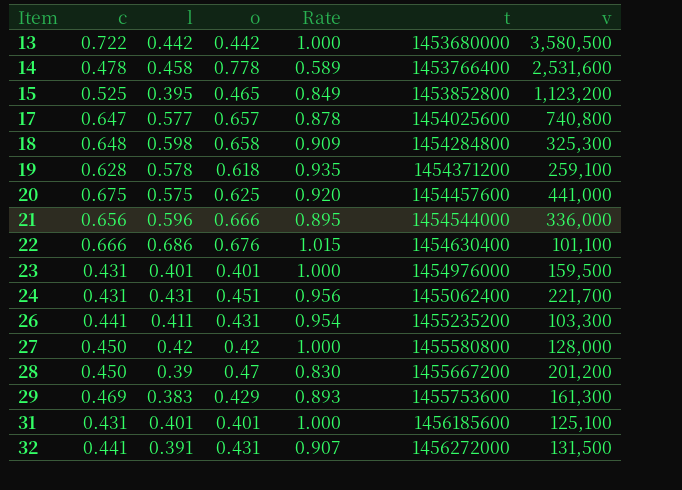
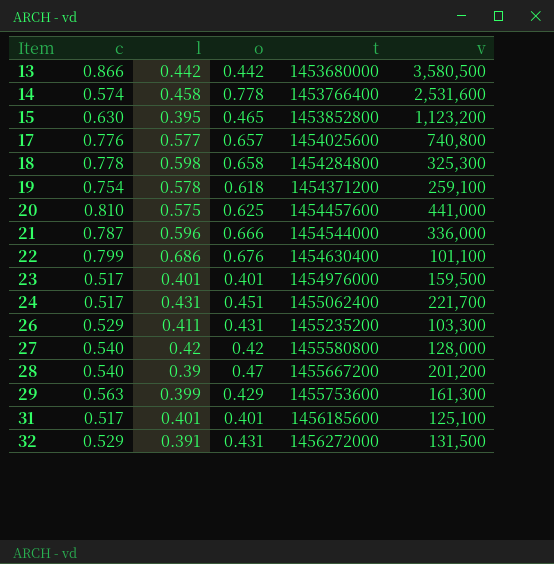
column Rate | formula: [l] / [o] -> none
13 | c: 0.722 -> 0.866
14 | c: 0.478 -> 0.574
15 | c: 0.525 -> 0.630
17 | c: 0.647 -> 0.776
18 | c: 0.648 -> 0.778
19 | c: 0.628 -> 0.754
20 | c: 0.675 -> 0.810
21 | c: 0.656 -> 0.787
22 | c: 0.666 -> 0.799
23 | c: 0.431 -> 0.517
24 | c: 0.431 -> 0.517
26 | c: 0.441 -> 0.529
27 | c: 0.450 -> 0.540
28 | c: 0.450 -> 0.540
29 | c: 0.469 -> 0.563
29 | l: 0.383 -> 0.399
31 | c: 0.431 -> 0.517
32 | c: 0.441 -> 0.529

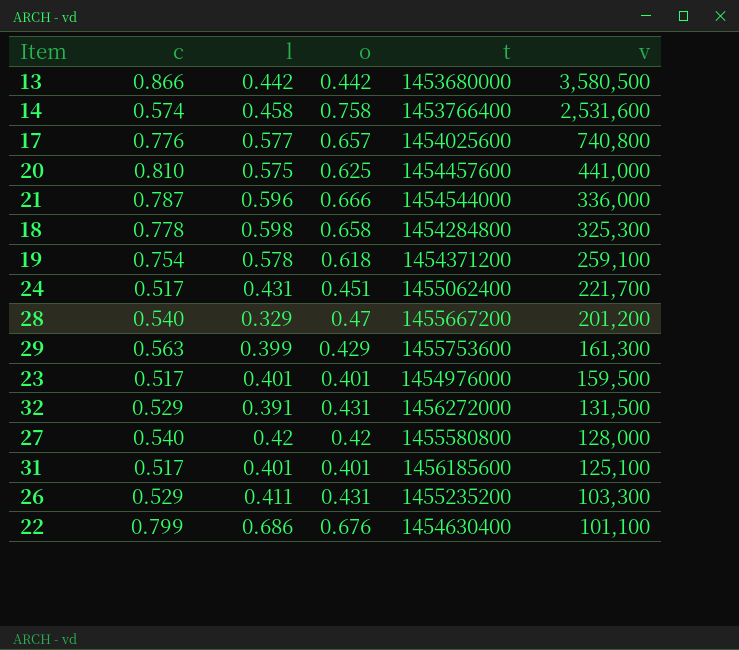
row order: Item ascending -> v descending
row 15: 0.630 | 0.395 | 0.465 | 1453852800 | 1,123,200 -> none
14 | o: 0.778 -> 0.758
28 | l: 0.39 -> 0.329

